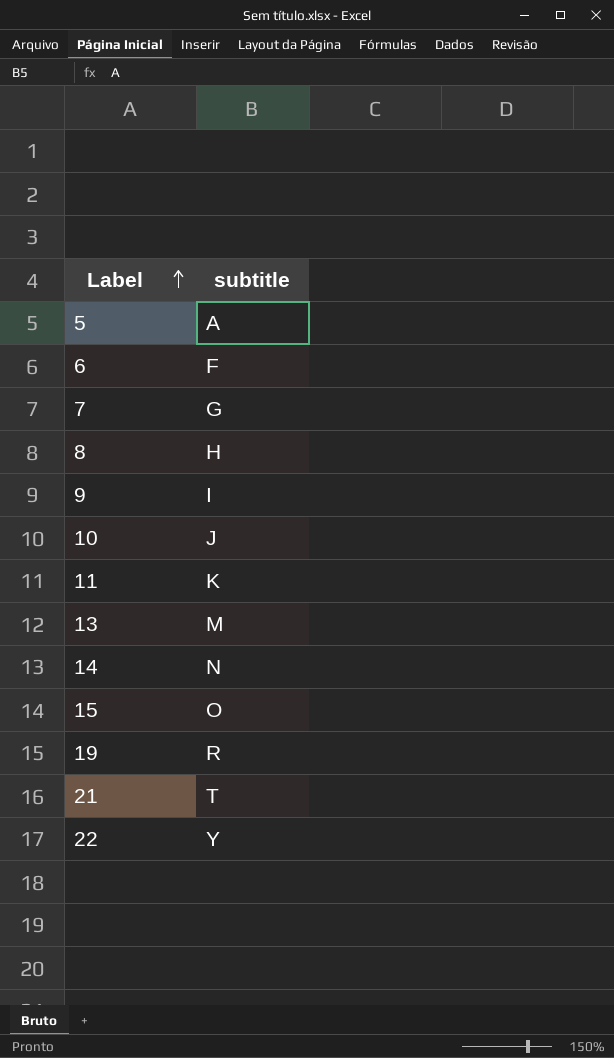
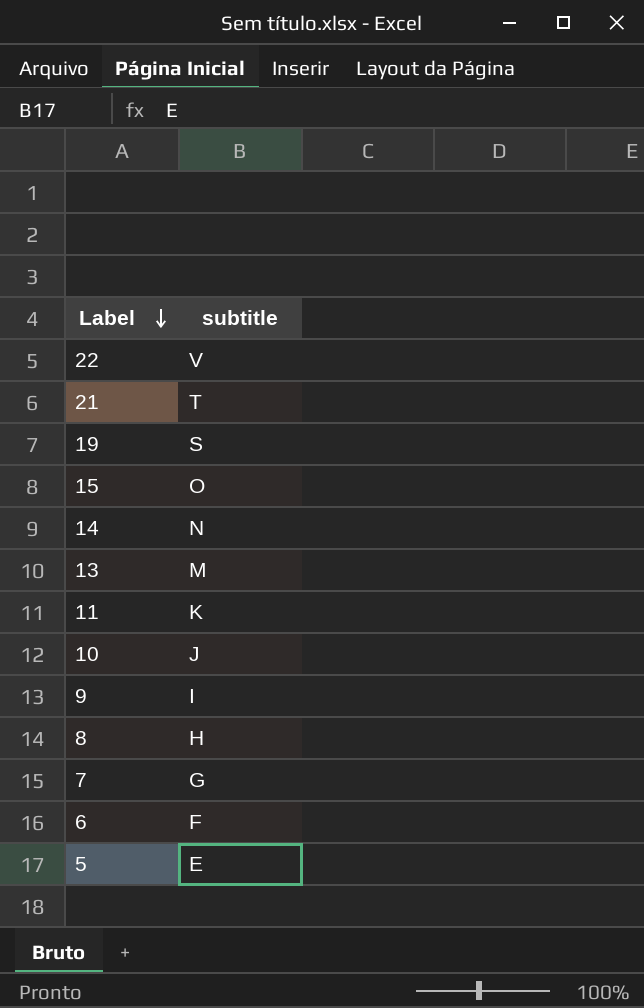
row order: Label ascending -> Label descending
22 | subtitle: Y -> V
19 | subtitle: R -> S
5 | subtitle: A -> E

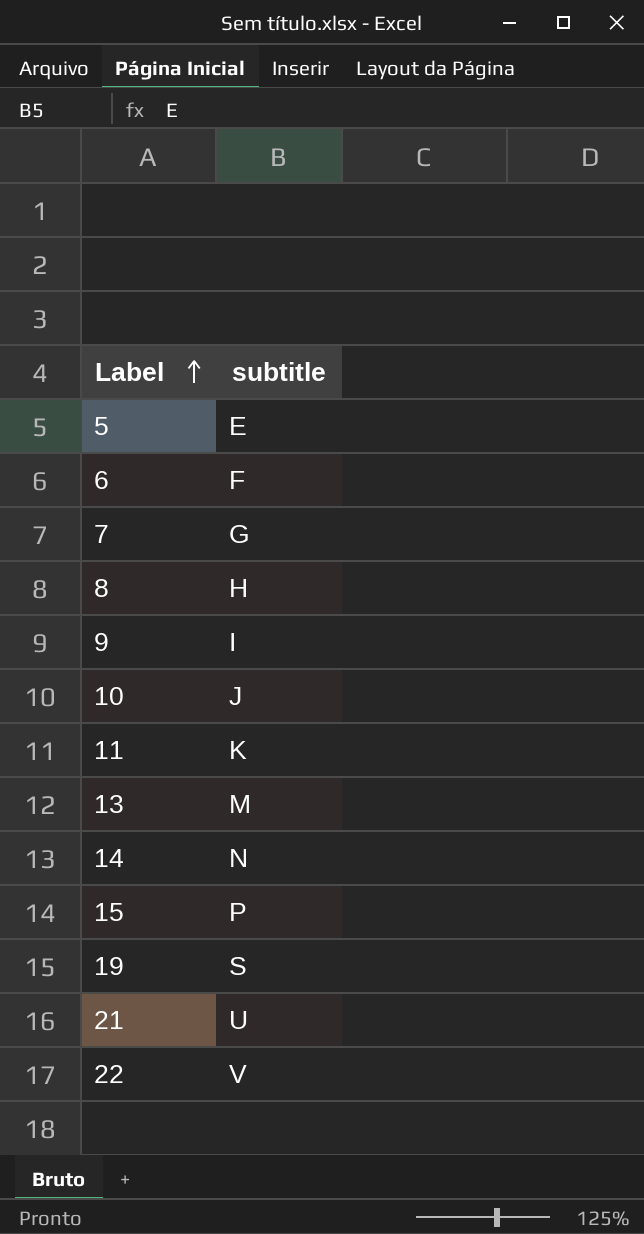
row order: Label descending -> Label ascending
15 | subtitle: O -> P
21 | subtitle: T -> U

